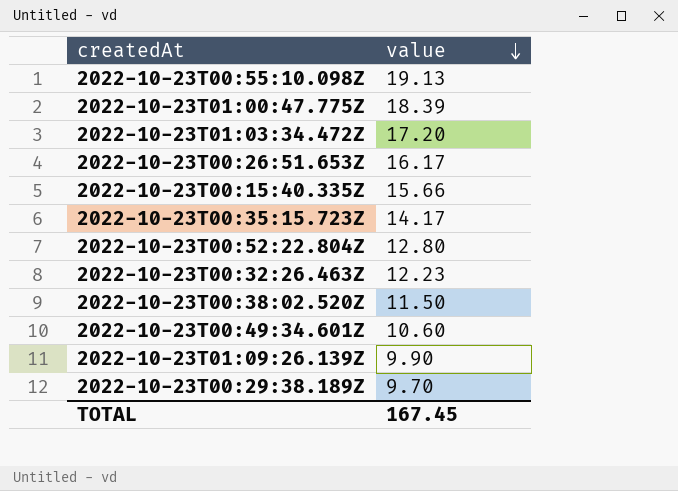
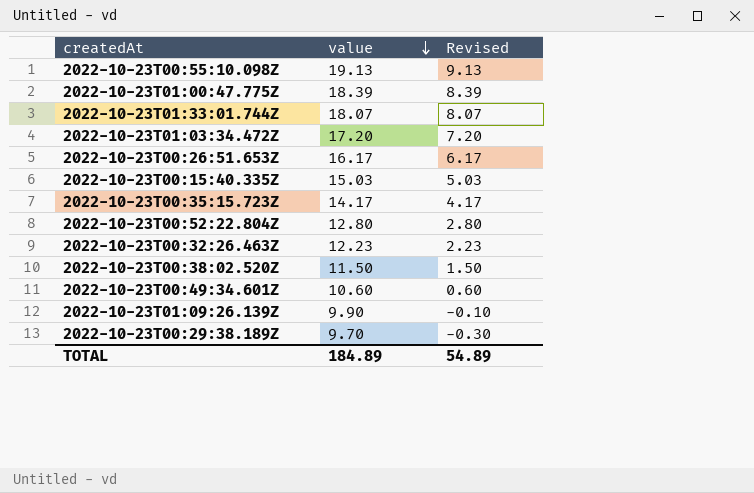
column Revised | formula: none -> [value] - 10
row 2022-10-23T01:33:01.744Z: none -> 18.07 | 8.07
2022-10-23T00:15:40.335Z | value: 15.66 -> 15.03
TOTAL | value: 167.45 -> 184.89

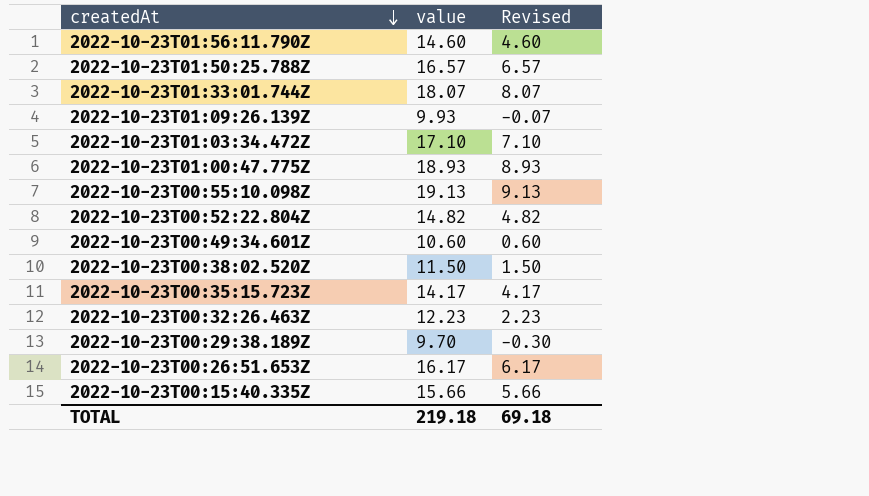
row order: value descending -> createdAt descending
row 2022-10-23T01:56:11.790Z: none -> 14.60 | 4.60
row 2022-10-23T01:50:25.788Z: none -> 16.57 | 6.57
2022-10-23T01:09:26.139Z | value: 9.90 -> 9.93
2022-10-23T01:09:26.139Z | Revised: -0.10 -> -0.07
2022-10-23T01:03:34.472Z | value: 17.20 -> 17.10
2022-10-23T01:03:34.472Z | Revised: 7.20 -> 7.10
2022-10-23T01:00:47.775Z | value: 18.39 -> 18.93
2022-10-23T01:00:47.775Z | Revised: 8.39 -> 8.93
2022-10-23T00:52:22.804Z | value: 12.80 -> 14.82
2022-10-23T00:52:22.804Z | Revised: 2.80 -> 4.82
2022-10-23T00:15:40.335Z | value: 15.03 -> 15.66
2022-10-23T00:15:40.335Z | Revised: 5.03 -> 5.66
TOTAL | value: 184.89 -> 219.18
TOTAL | Revised: 54.89 -> 69.18

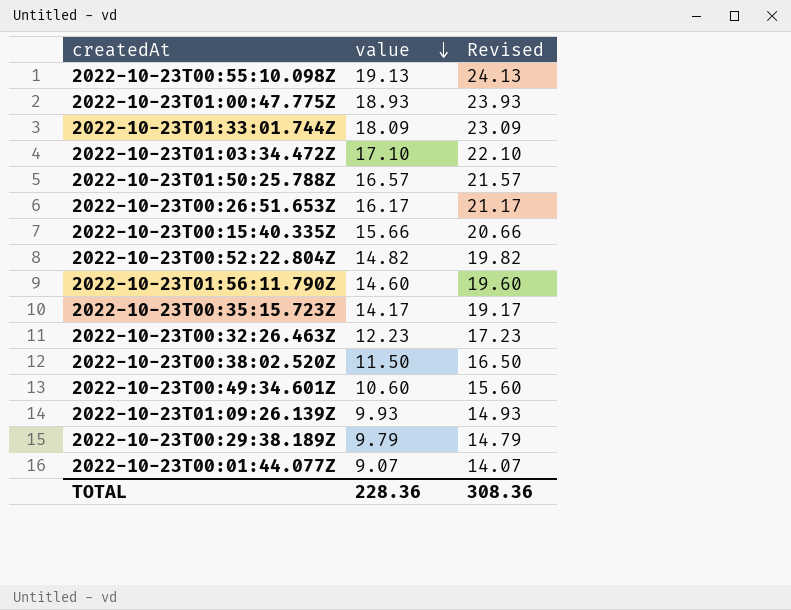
row order: createdAt descending -> value descending
column Revised | formula: [value] - 10 -> [value] + 5
2022-10-23T01:33:01.744Z | value: 18.07 -> 18.09
2022-10-23T00:29:38.189Z | value: 9.70 -> 9.79
row 2022-10-23T00:01:44.077Z: none -> 9.07 | 14.07
TOTAL | value: 219.18 -> 228.36
TOTAL | Revised: 69.18 -> 308.36

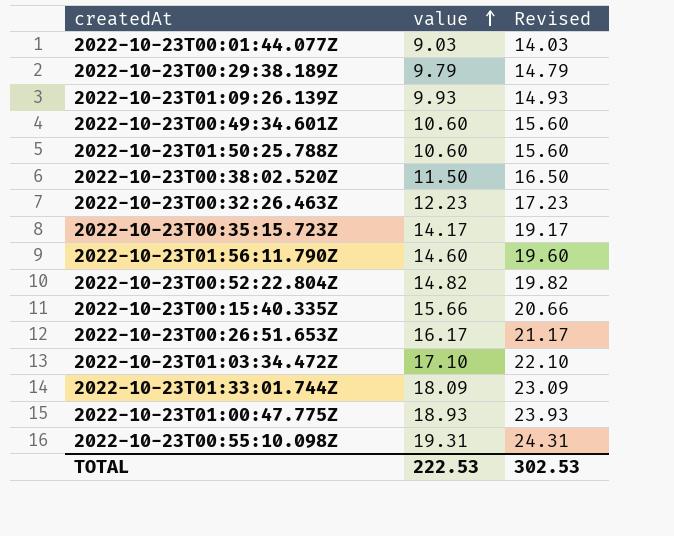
row order: value descending -> value ascending
2022-10-23T00:01:44.077Z | value: 9.07 -> 9.03
2022-10-23T00:01:44.077Z | Revised: 14.07 -> 14.03
2022-10-23T01:50:25.788Z | value: 16.57 -> 10.60
2022-10-23T01:50:25.788Z | Revised: 21.57 -> 15.60
2022-10-23T00:55:10.098Z | value: 19.13 -> 19.31
2022-10-23T00:55:10.098Z | Revised: 24.13 -> 24.31
TOTAL | value: 228.36 -> 222.53
TOTAL | Revised: 308.36 -> 302.53

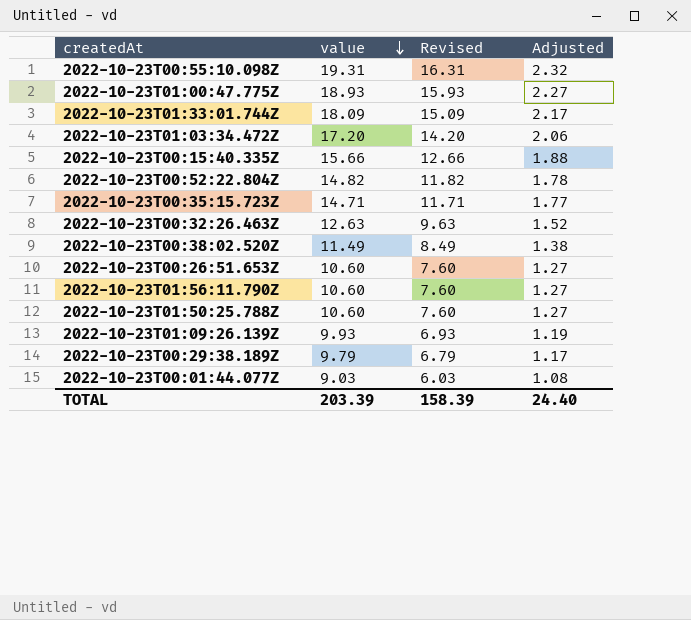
row order: value ascending -> value descending
column Revised | formula: [value] + 5 -> [value] - 3
column Adjusted | formula: none -> [value] * 0.12
row 2022-10-23T00:49:34.601Z: 10.60 | 15.60 -> none
2022-10-23T01:03:34.472Z | value: 17.10 -> 17.20
2022-10-23T00:35:15.723Z | value: 14.17 -> 14.71
2022-10-23T00:32:26.463Z | value: 12.23 -> 12.63
2022-10-23T00:38:02.520Z | value: 11.50 -> 11.49
2022-10-23T00:26:51.653Z | value: 16.17 -> 10.60
2022-10-23T01:56:11.790Z | value: 14.60 -> 10.60
TOTAL | value: 222.53 -> 203.39
TOTAL | Revised: 302.53 -> 158.39

